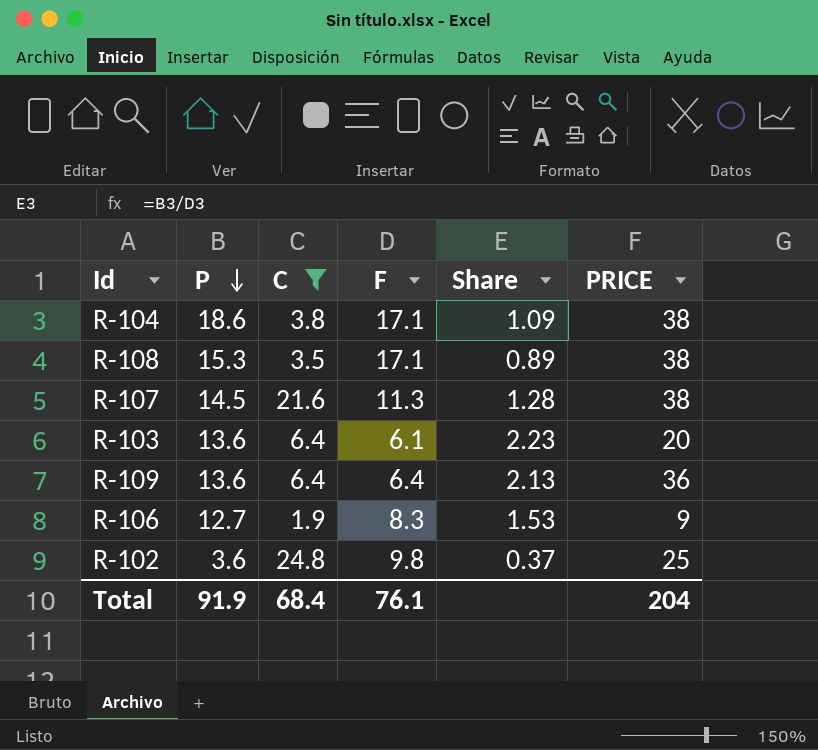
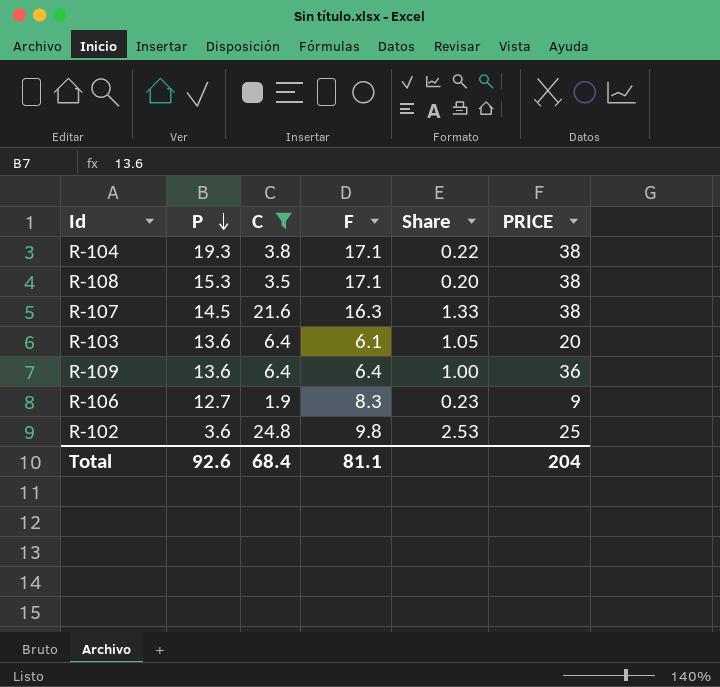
column Share | formula: [P] / [F] -> [C] / [F]
R-104 | P: 18.6 -> 19.3
R-107 | F: 11.3 -> 16.3
Total | P: 91.9 -> 92.6
Total | F: 76.1 -> 81.1

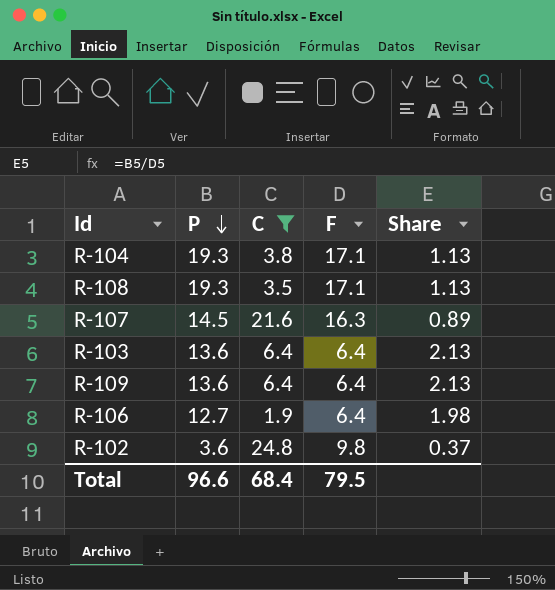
column PRICE | position: 6 -> none
column Share | formula: [C] / [F] -> [P] / [F]
R-108 | P: 15.3 -> 19.3
R-103 | F: 6.1 -> 6.4
R-106 | F: 8.3 -> 6.4
Total | P: 92.6 -> 96.6
Total | F: 81.1 -> 79.5

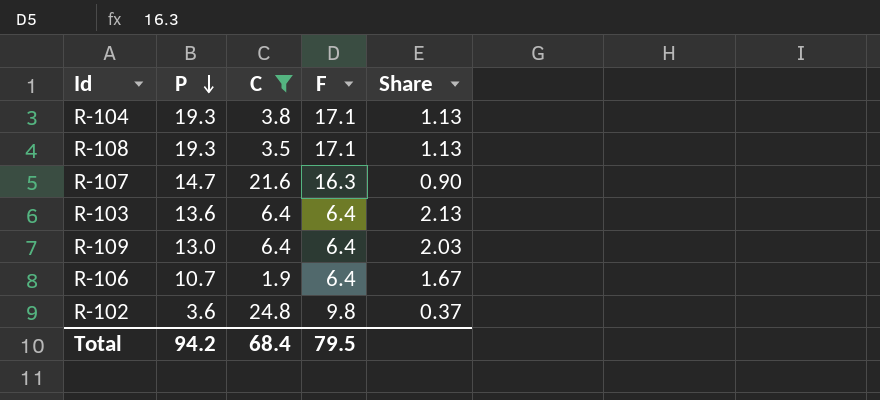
R-107 | P: 14.5 -> 14.7
R-107 | Share: 0.89 -> 0.90
R-109 | P: 13.6 -> 13.0
R-109 | Share: 2.13 -> 2.03
R-106 | P: 12.7 -> 10.7
R-106 | Share: 1.98 -> 1.67
Total | P: 96.6 -> 94.2

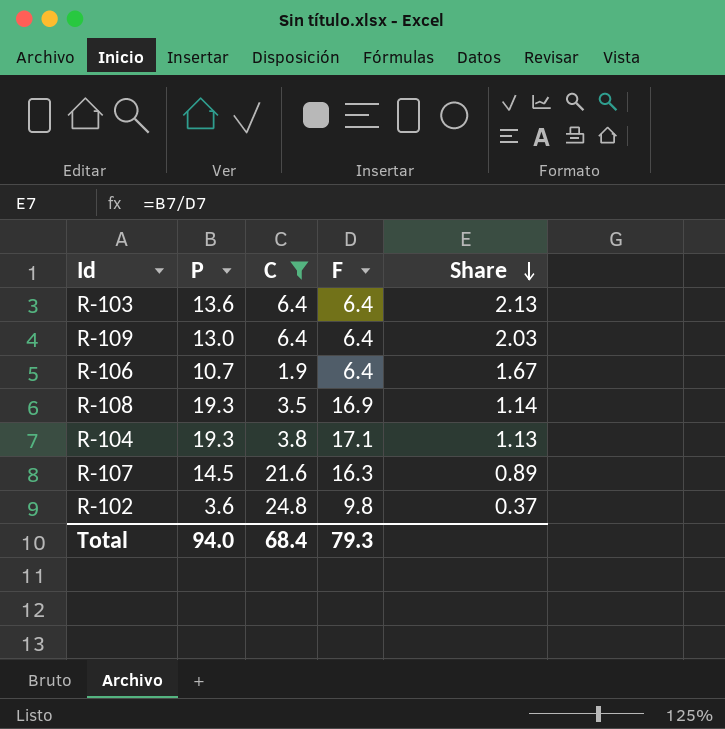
row order: P descending -> Share descending
R-108 | F: 17.1 -> 16.9
R-108 | Share: 1.13 -> 1.14
R-107 | P: 14.7 -> 14.5
R-107 | Share: 0.90 -> 0.89
Total | P: 94.2 -> 94.0
Total | F: 79.5 -> 79.3

